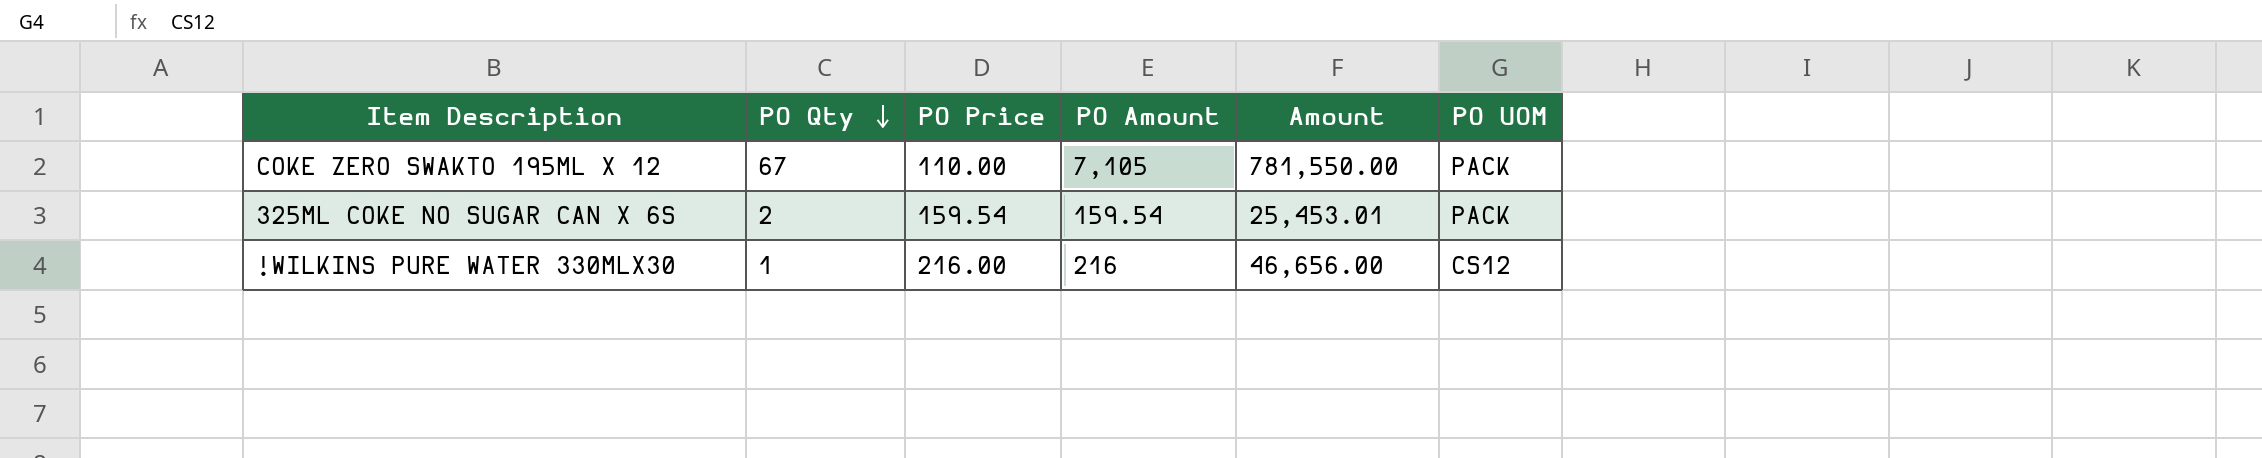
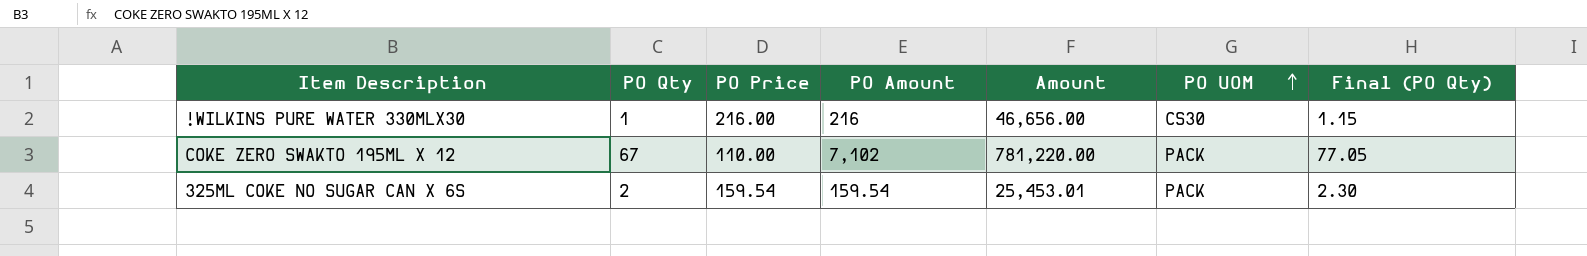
row order: PO Qty descending -> PO UOM ascending
column Final (PO Qty) | formula: none -> [PO Qty] * 1.15
!WILKINS PURE WATER 330MLX30 | PO UOM: CS12 -> CS30
COKE ZERO SWAKTO 195ML X 12 | PO Amount: 7,105 -> 7,102
COKE ZERO SWAKTO 195ML X 12 | Amount: 781,550.00 -> 781,220.00

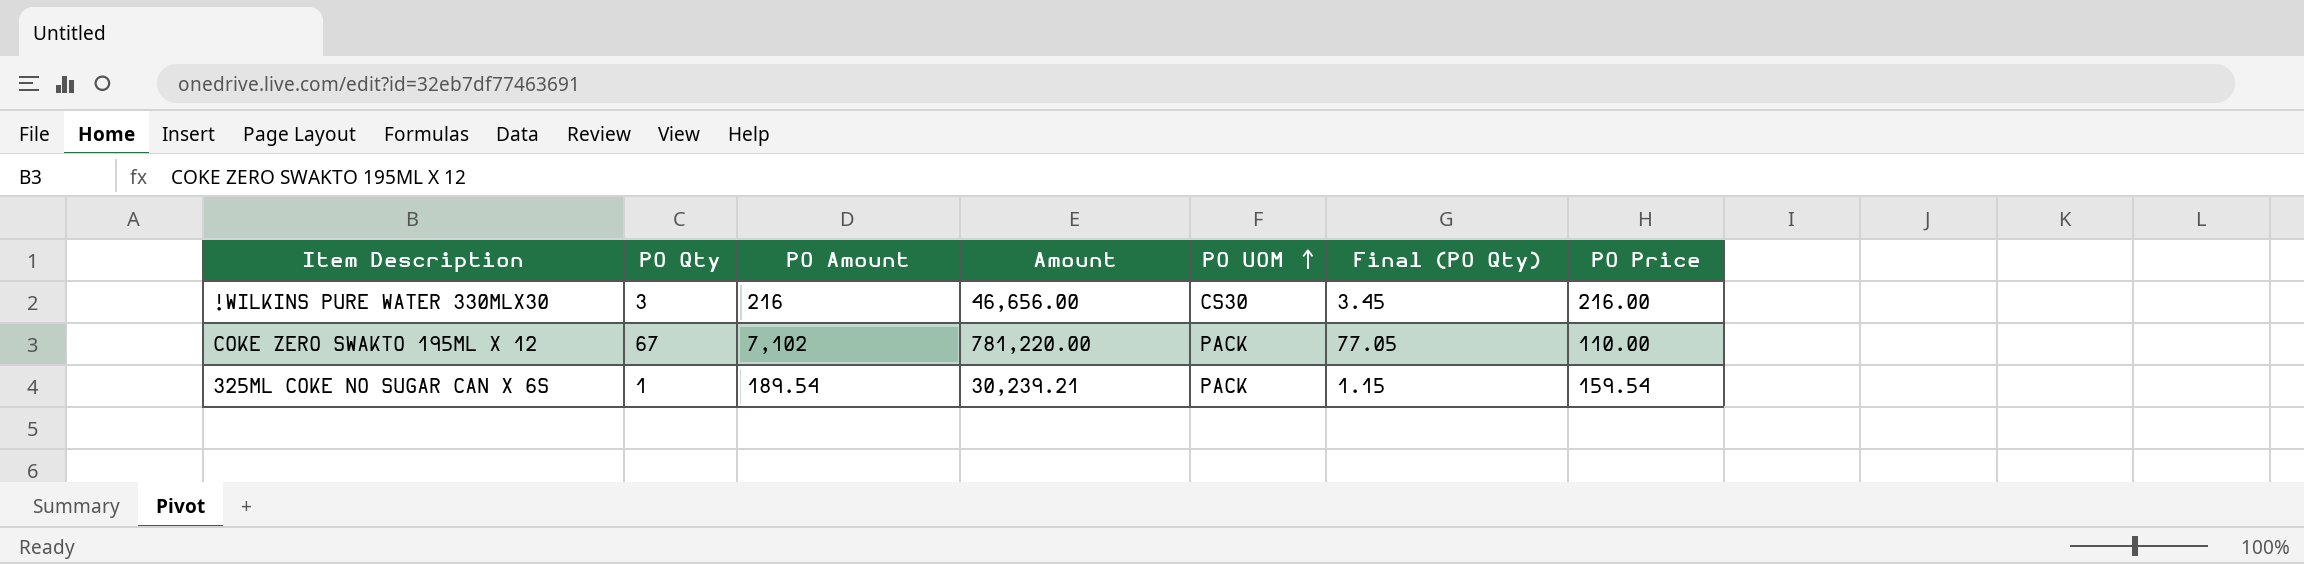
column PO Price | position: 3 -> 7
!WILKINS PURE WATER 330MLX30 | PO Qty: 1 -> 3
!WILKINS PURE WATER 330MLX30 | Final (PO Qty): 1.15 -> 3.45
325ML COKE NO SUGAR CAN X 6S | PO Qty: 2 -> 1
325ML COKE NO SUGAR CAN X 6S | PO Amount: 159.54 -> 189.54
325ML COKE NO SUGAR CAN X 6S | Amount: 25,453.01 -> 30,239.21
325ML COKE NO SUGAR CAN X 6S | Final (PO Qty): 2.30 -> 1.15

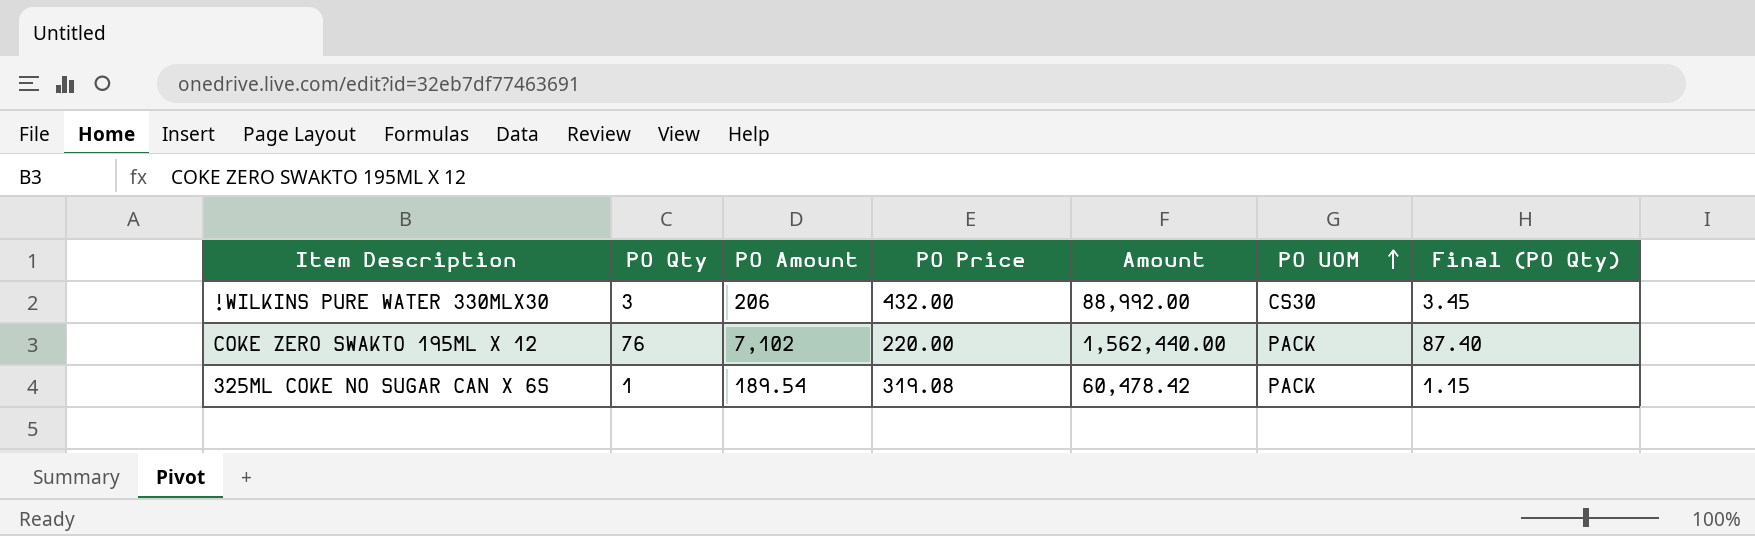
column PO Price | position: 7 -> 4
!WILKINS PURE WATER 330MLX30 | PO Amount: 216 -> 206
!WILKINS PURE WATER 330MLX30 | PO Price: 216.00 -> 432.00
!WILKINS PURE WATER 330MLX30 | Amount: 46,656.00 -> 88,992.00
COKE ZERO SWAKTO 195ML X 12 | PO Qty: 67 -> 76
COKE ZERO SWAKTO 195ML X 12 | PO Price: 110.00 -> 220.00
COKE ZERO SWAKTO 195ML X 12 | Amount: 781,220.00 -> 1,562,440.00
COKE ZERO SWAKTO 195ML X 12 | Final (PO Qty): 77.05 -> 87.40
325ML COKE NO SUGAR CAN X 6S | PO Price: 159.54 -> 319.08
325ML COKE NO SUGAR CAN X 6S | Amount: 30,239.21 -> 60,478.42

